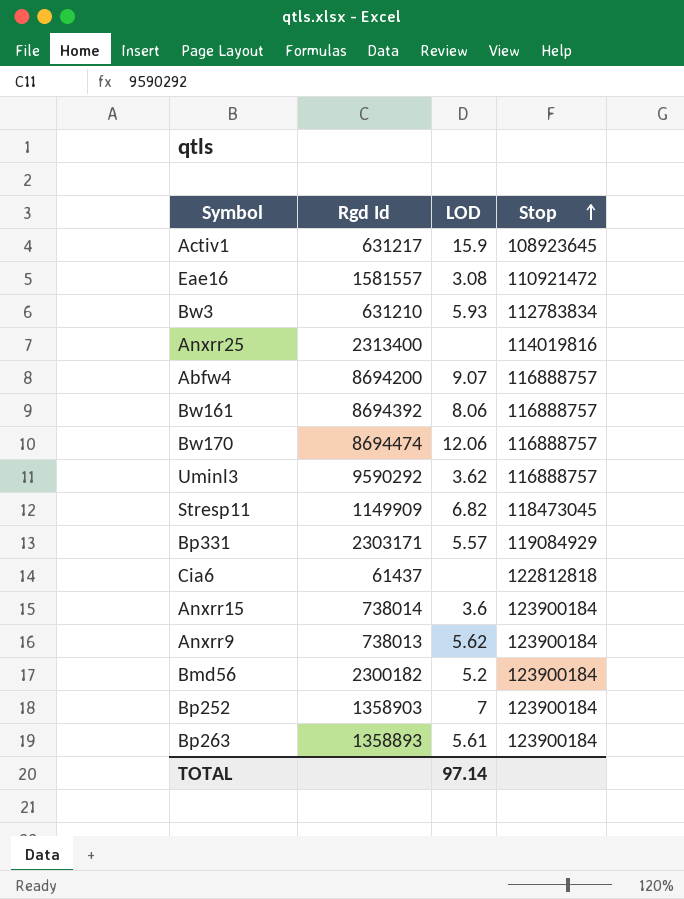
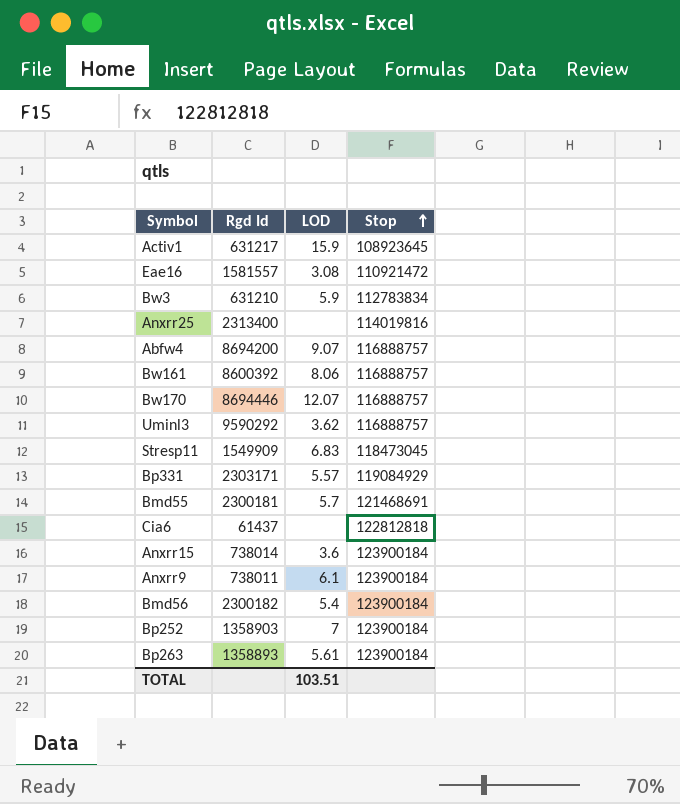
Bw3 | LOD: 5.93 -> 5.9
Bw161 | Rgd Id: 8694392 -> 8600392
Bw170 | Rgd Id: 8694474 -> 8694446
Bw170 | LOD: 12.06 -> 12.07
Stresp11 | Rgd Id: 1149909 -> 1549909
Stresp11 | LOD: 6.82 -> 6.83
row Bmd55: none -> 2300181 | 5.7 | 121468691
Anxrr9 | Rgd Id: 738013 -> 738011
Anxrr9 | LOD: 5.62 -> 6.1
Bmd56 | LOD: 5.2 -> 5.4
TOTAL | LOD: 97.14 -> 103.51

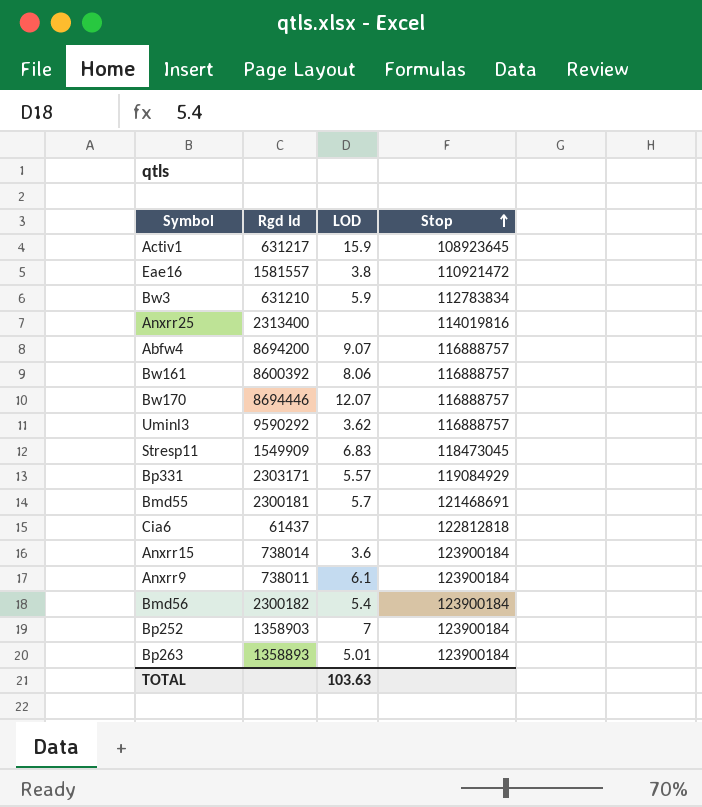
Eae16 | LOD: 3.08 -> 3.8
Bp263 | LOD: 5.61 -> 5.01
TOTAL | LOD: 103.51 -> 103.63

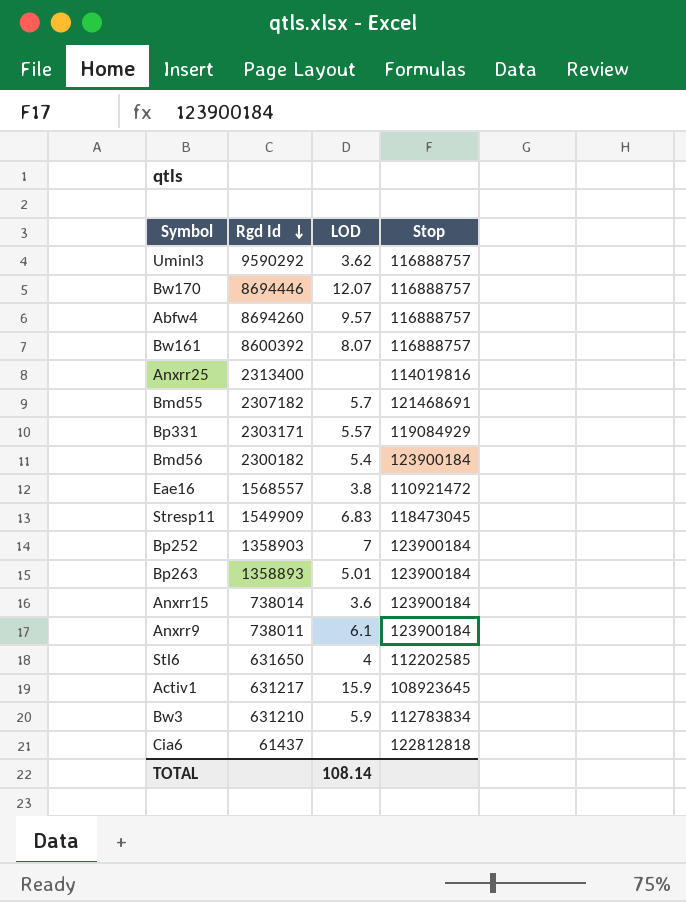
row order: Stop ascending -> Rgd Id descending
Abfw4 | Rgd Id: 8694200 -> 8694260
Abfw4 | LOD: 9.07 -> 9.57
Bw161 | LOD: 8.06 -> 8.07
Bmd55 | Rgd Id: 2300181 -> 2307182
Eae16 | Rgd Id: 1581557 -> 1568557
row Stl6: none -> 631650 | 4 | 112202585
TOTAL | LOD: 103.63 -> 108.14

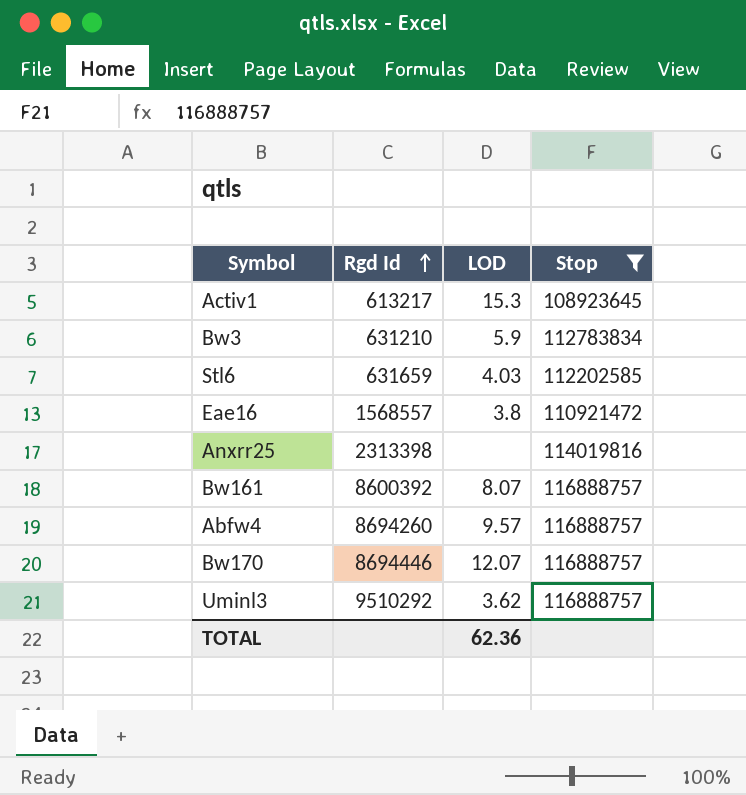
filter: none -> Stop <= 116888757
row order: Rgd Id descending -> Rgd Id ascending
Activ1 | Rgd Id: 631217 -> 613217
Activ1 | LOD: 15.9 -> 15.3
Stl6 | Rgd Id: 631650 -> 631659
Stl6 | LOD: 4 -> 4.03
Anxrr25 | Rgd Id: 2313400 -> 2313398
Uminl3 | Rgd Id: 9590292 -> 9510292
TOTAL | LOD: 108.14 -> 62.36

